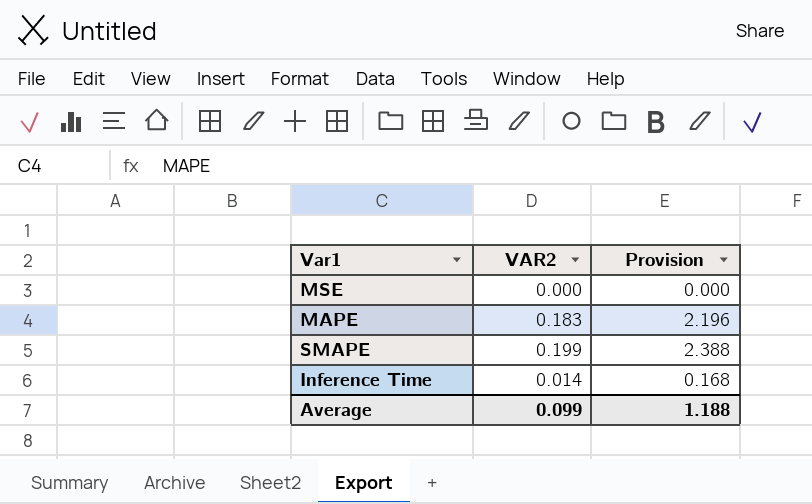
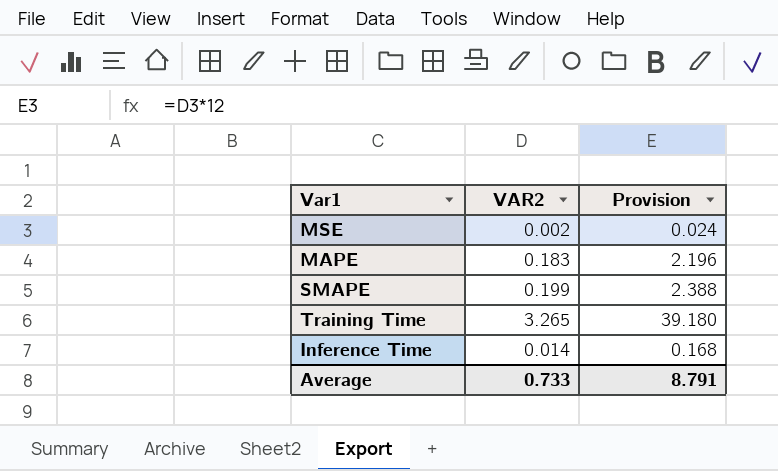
MSE | VAR2: 0.000 -> 0.002
MSE | Provision: 0.000 -> 0.024
row Training Time: none -> 3.265 | 39.180
Average | VAR2: 0.099 -> 0.733
Average | Provision: 1.188 -> 8.791

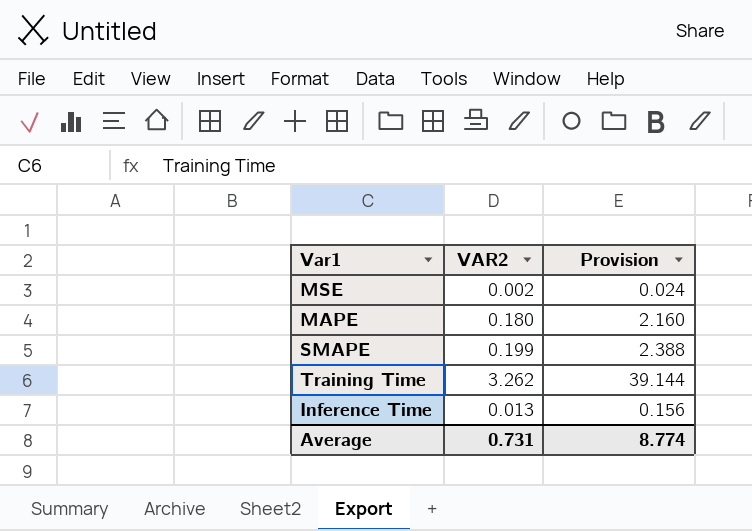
MAPE | VAR2: 0.183 -> 0.180
MAPE | Provision: 2.196 -> 2.160
Training Time | VAR2: 3.265 -> 3.262
Training Time | Provision: 39.180 -> 39.144
Inference Time | VAR2: 0.014 -> 0.013
Inference Time | Provision: 0.168 -> 0.156
Average | VAR2: 0.733 -> 0.731
Average | Provision: 8.791 -> 8.774

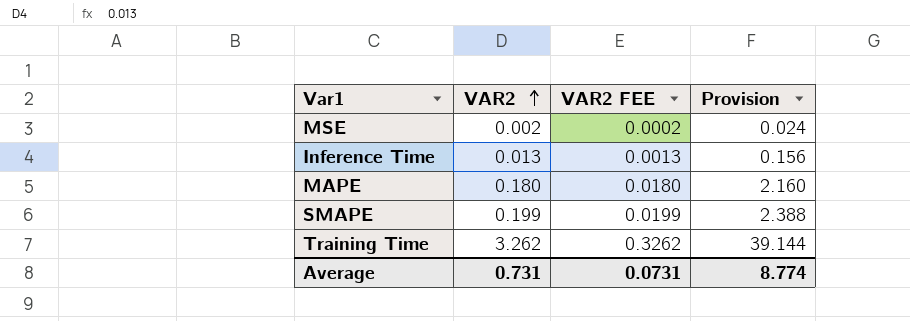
row order: none -> VAR2 ascending
column VAR2 FEE | formula: none -> [VAR2] * 0.1

